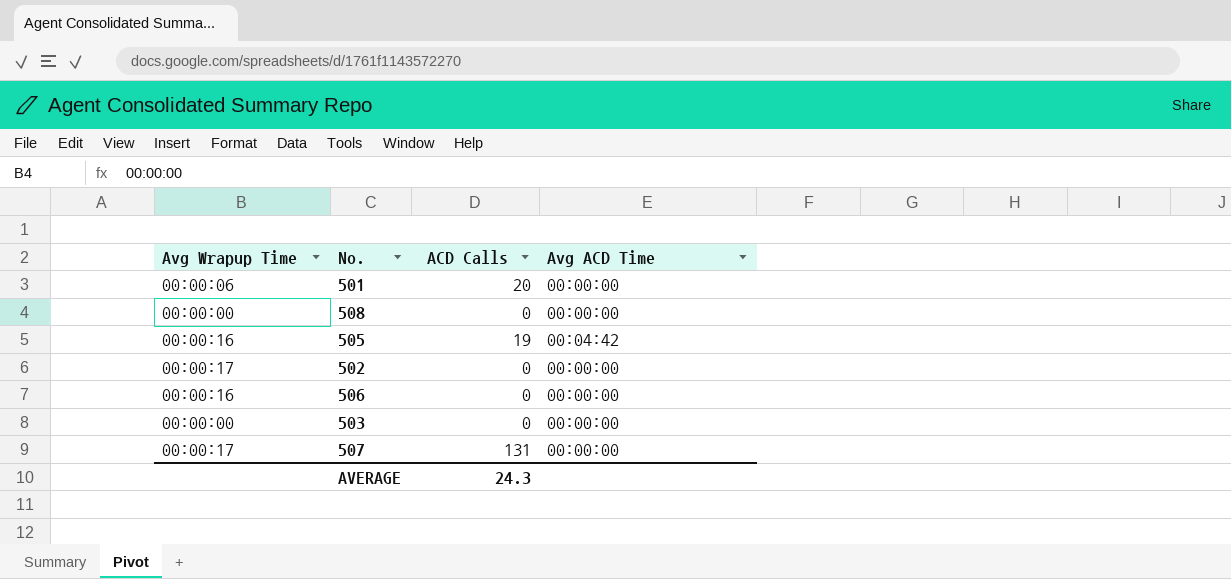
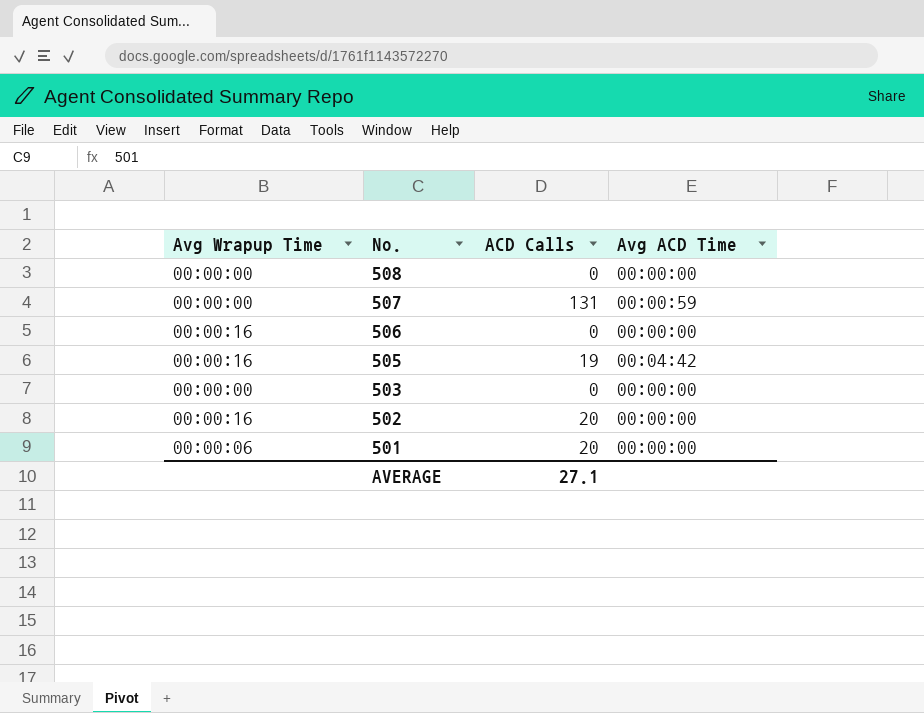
row order: none -> No. descending
507 | Avg Wrapup Time: 00:00:17 -> 00:00:00
507 | Avg ACD Time: 00:00:00 -> 00:00:59
502 | Avg Wrapup Time: 00:00:17 -> 00:00:16
502 | ACD Calls: 0 -> 20
AVERAGE | ACD Calls: 24.3 -> 27.1

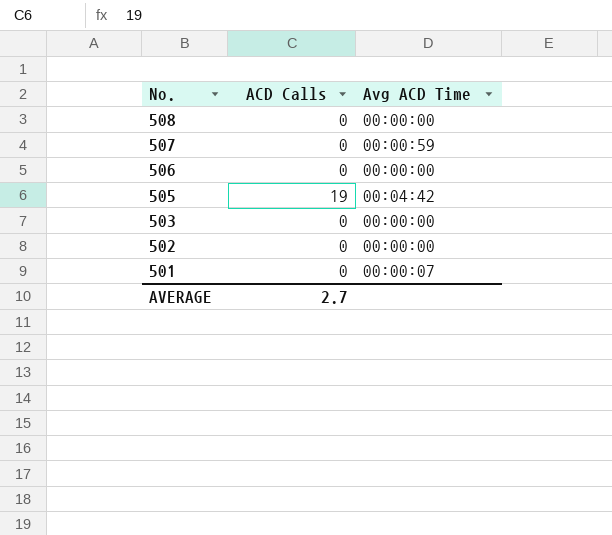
column Avg Wrapup Time | position: 1 -> none
507 | ACD Calls: 131 -> 0
502 | ACD Calls: 20 -> 0
501 | ACD Calls: 20 -> 0
501 | Avg ACD Time: 00:00:00 -> 00:00:07
AVERAGE | ACD Calls: 27.1 -> 2.7

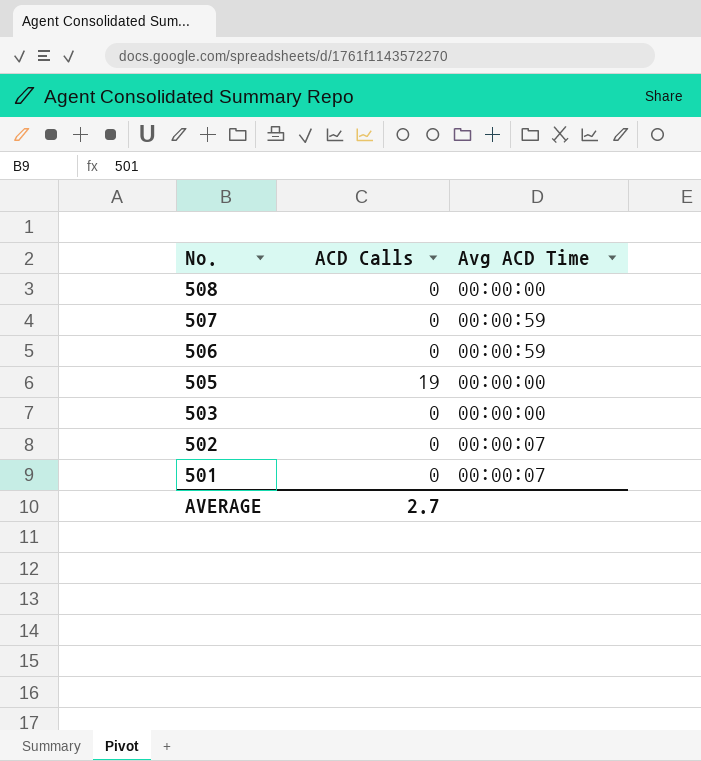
506 | Avg ACD Time: 00:00:00 -> 00:00:59
505 | Avg ACD Time: 00:04:42 -> 00:00:00
502 | Avg ACD Time: 00:00:00 -> 00:00:07

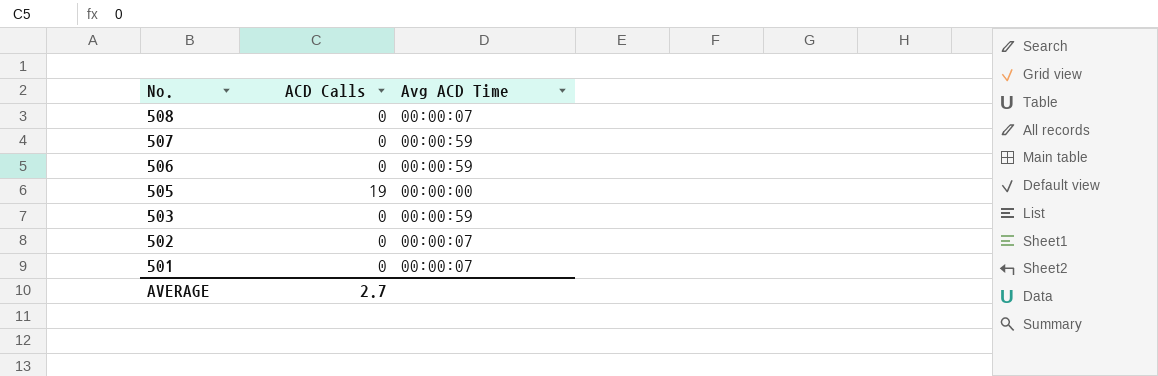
508 | Avg ACD Time: 00:00:00 -> 00:00:07
503 | Avg ACD Time: 00:00:00 -> 00:00:59

